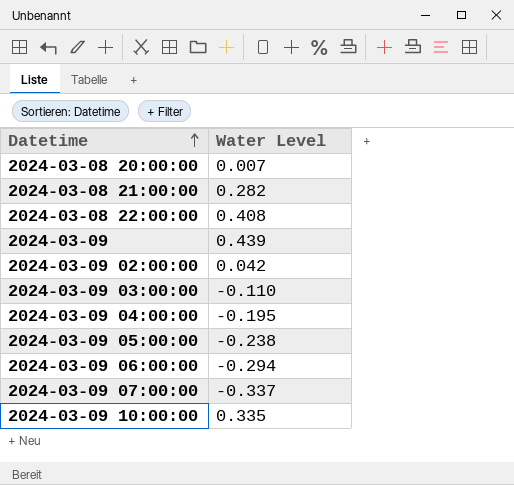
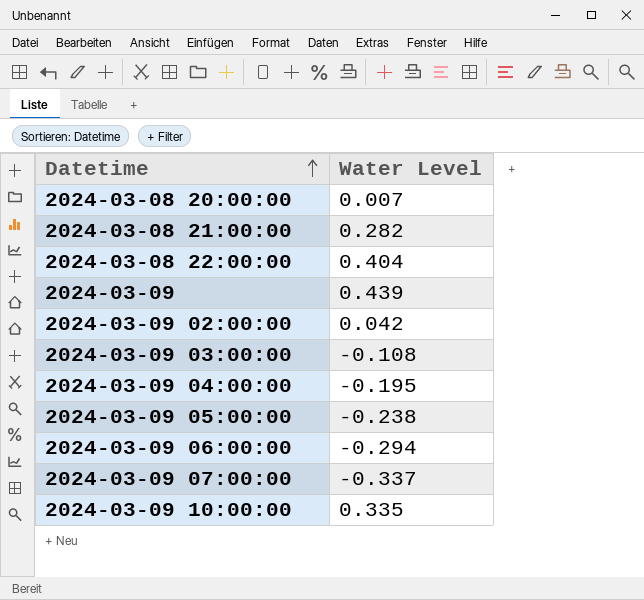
2024-03-08 22:00:00 | Water Level: 0.408 -> 0.404
2024-03-09 03:00:00 | Water Level: -0.110 -> -0.108

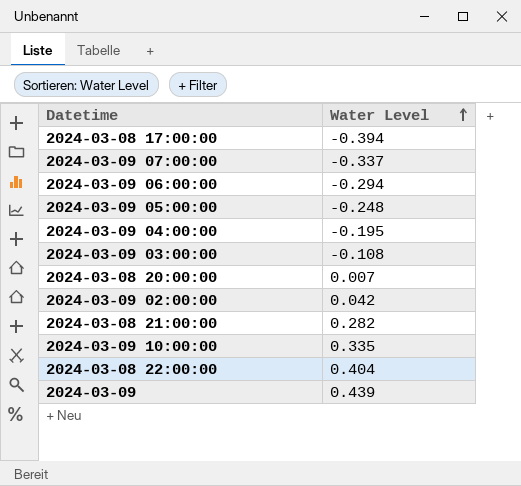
row order: Datetime ascending -> Water Level ascending
row 2024-03-08 17:00:00: none -> -0.394
2024-03-09 05:00:00 | Water Level: -0.238 -> -0.248

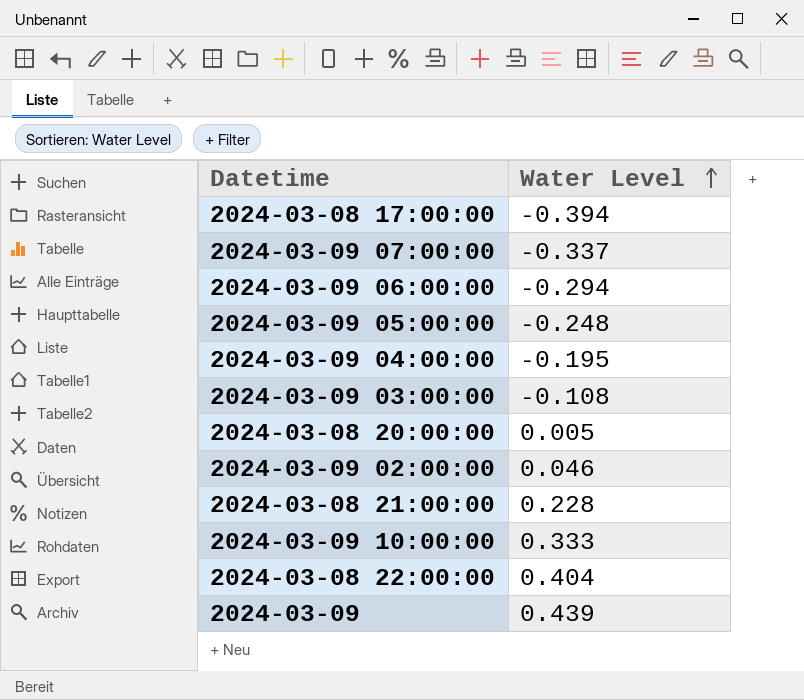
2024-03-08 20:00:00 | Water Level: 0.007 -> 0.005
2024-03-09 02:00:00 | Water Level: 0.042 -> 0.046
2024-03-08 21:00:00 | Water Level: 0.282 -> 0.228
2024-03-09 10:00:00 | Water Level: 0.335 -> 0.333

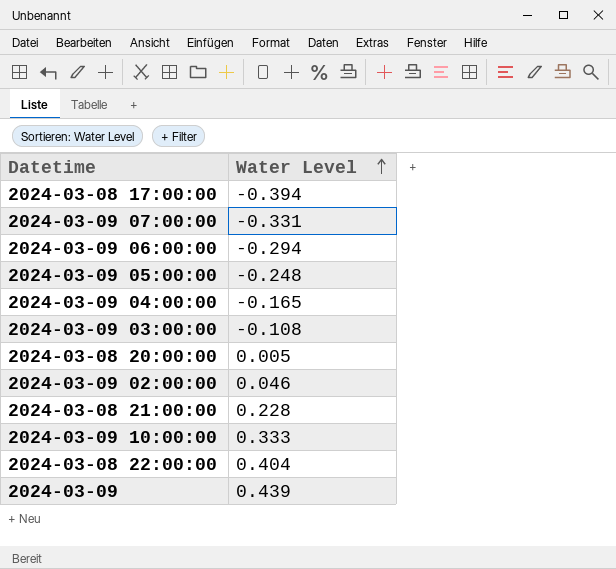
2024-03-09 07:00:00 | Water Level: -0.337 -> -0.331
2024-03-09 04:00:00 | Water Level: -0.195 -> -0.165

